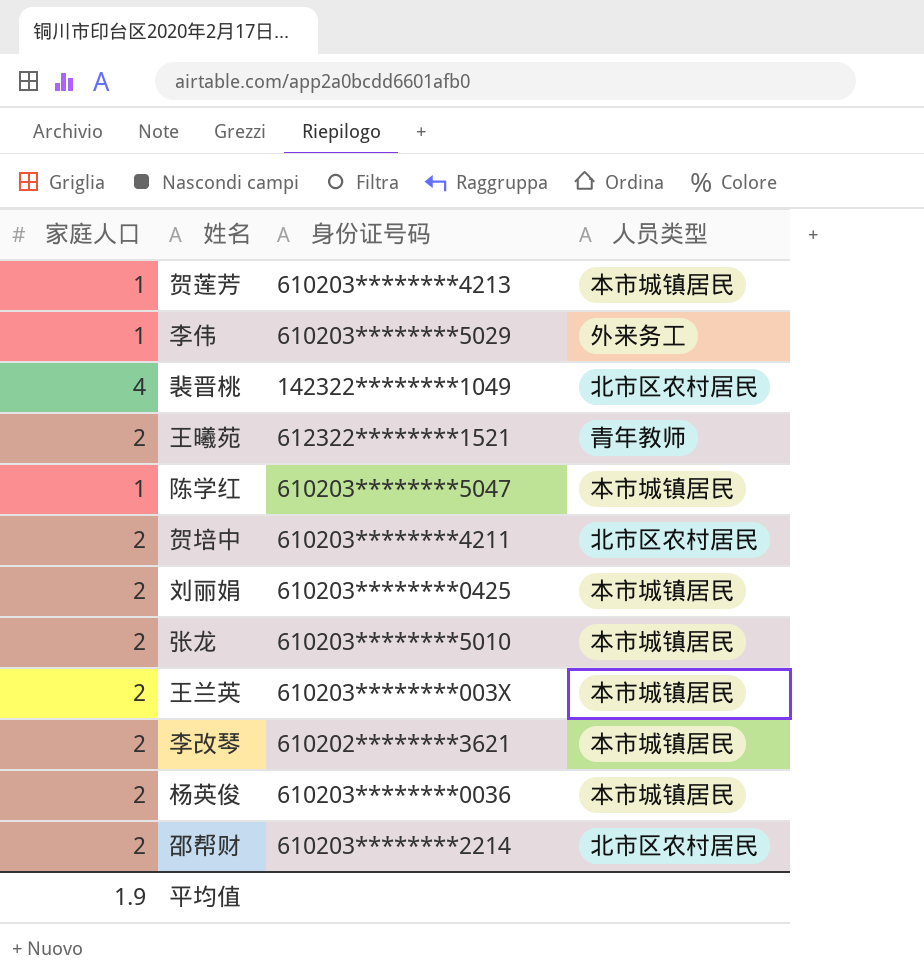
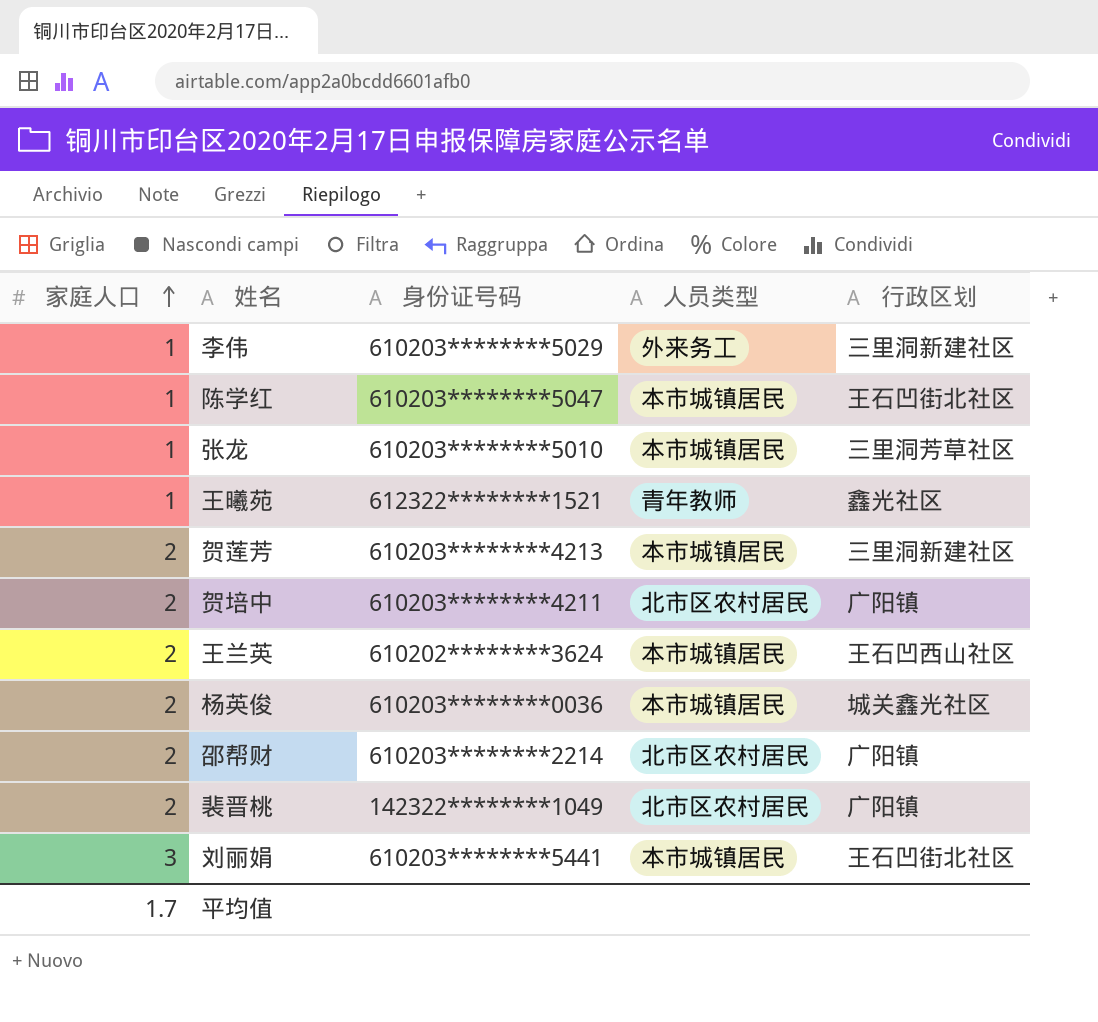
row order: none -> 家庭人口 ascending
column 行政区划 | position: none -> 5
row 李改琴: 2 | 610202********3621 | 本市城镇居民 -> none
张龙 | 家庭人口: 2 -> 1
王曦苑 | 家庭人口: 2 -> 1
贺莲芳 | 家庭人口: 1 -> 2
王兰英 | 身份证号码: 610203********003X -> 610202********3624
裴晋桃 | 家庭人口: 4 -> 2
刘丽娟 | 家庭人口: 2 -> 3
刘丽娟 | 身份证号码: 610203********0425 -> 610203********5441
平均值 | 家庭人口: 1.9 -> 1.7

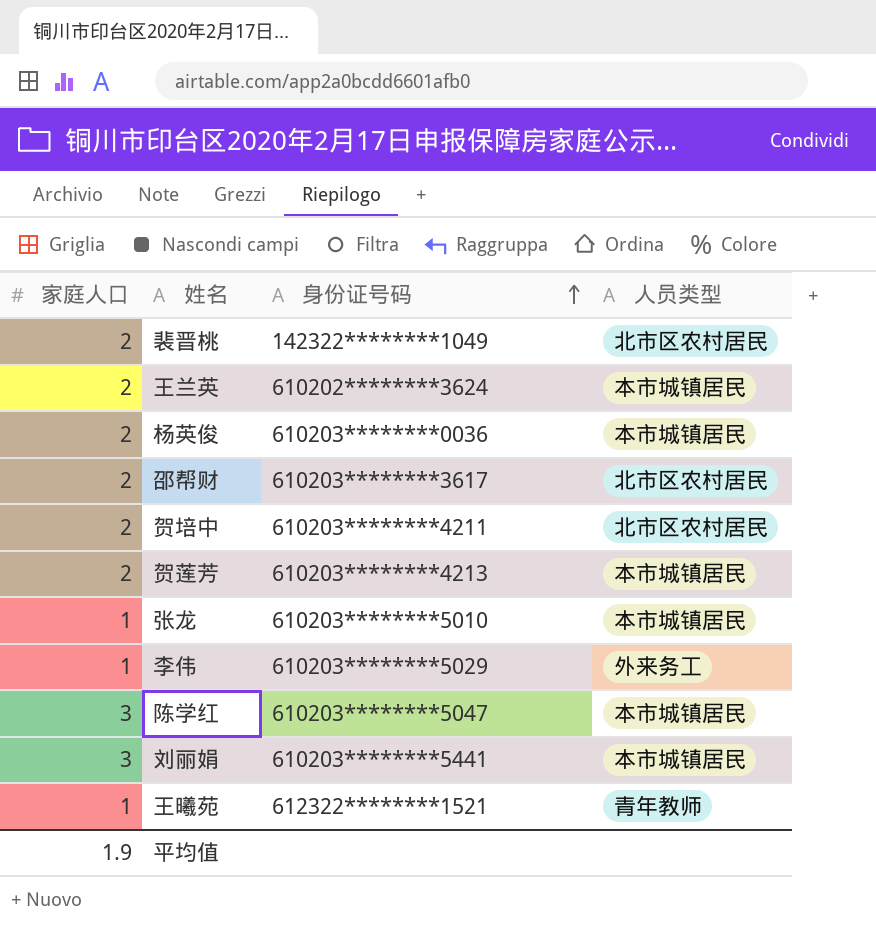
row order: 家庭人口 ascending -> 身份证号码 ascending
column 行政区划 | position: 5 -> none
邵帮财 | 身份证号码: 610203********2214 -> 610203********3617
陈学红 | 家庭人口: 1 -> 3
平均值 | 家庭人口: 1.7 -> 1.9

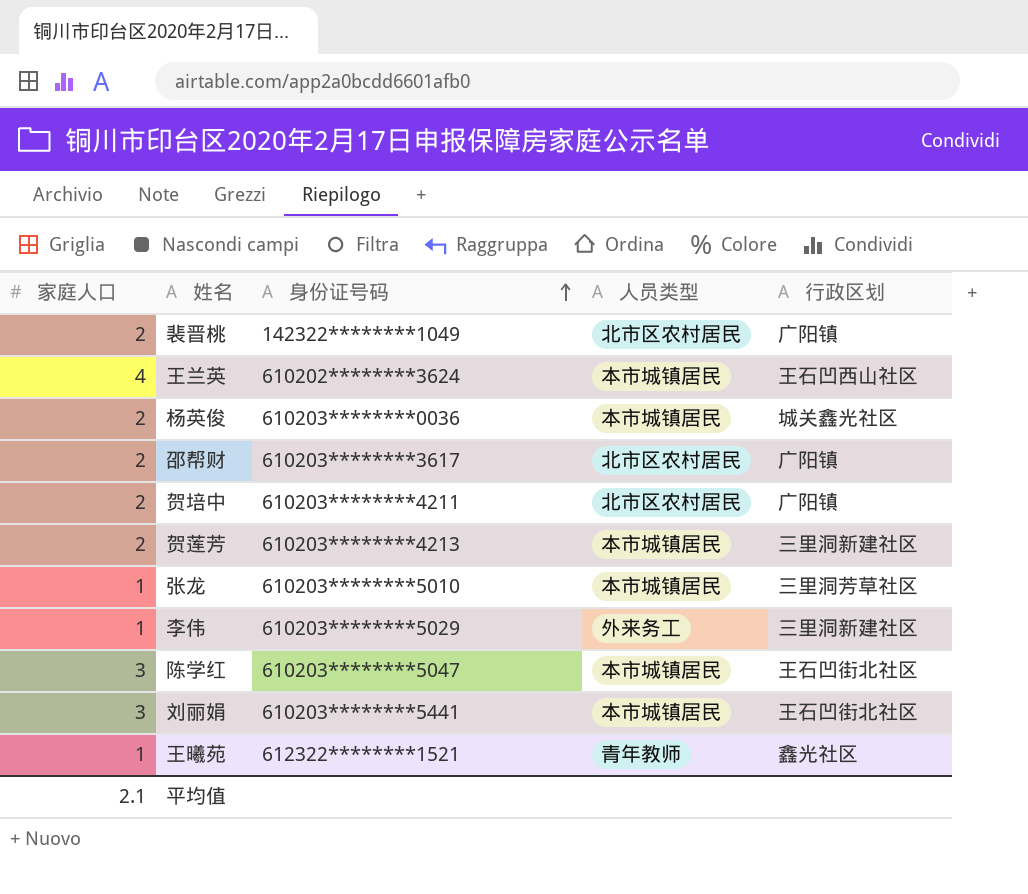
column 行政区划 | position: none -> 5
王兰英 | 家庭人口: 2 -> 4
平均值 | 家庭人口: 1.9 -> 2.1

